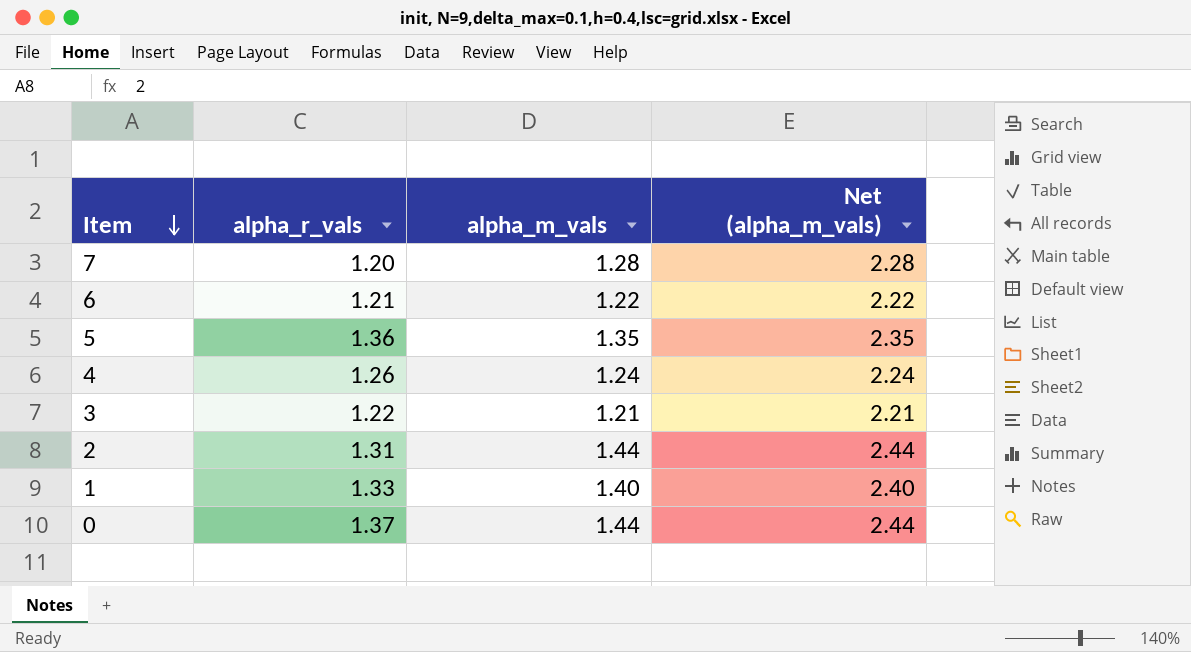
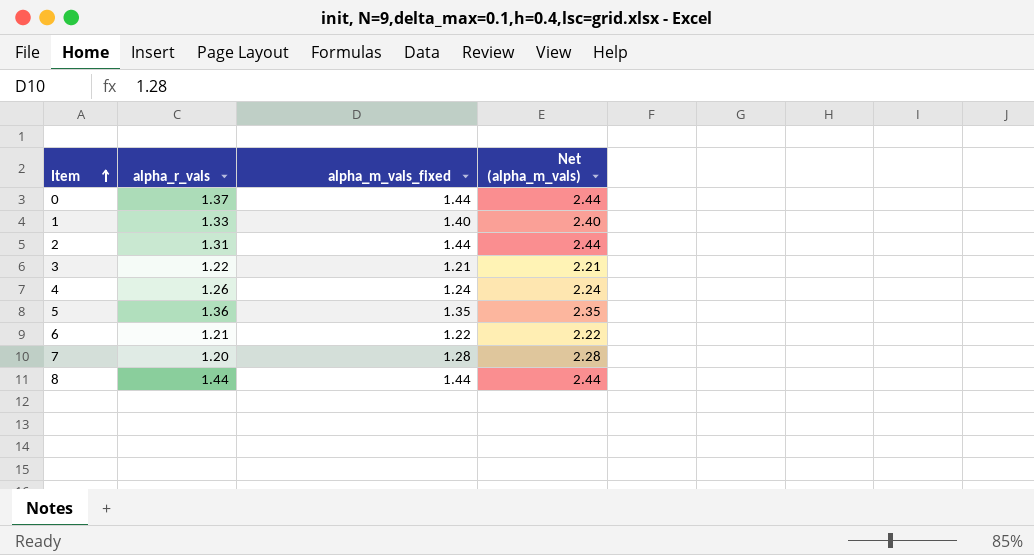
row order: Item descending -> Item ascending
column name: alpha_m_vals -> alpha_m_vals_fixed
row 8: none -> 1.44 | 1.44 | 2.44

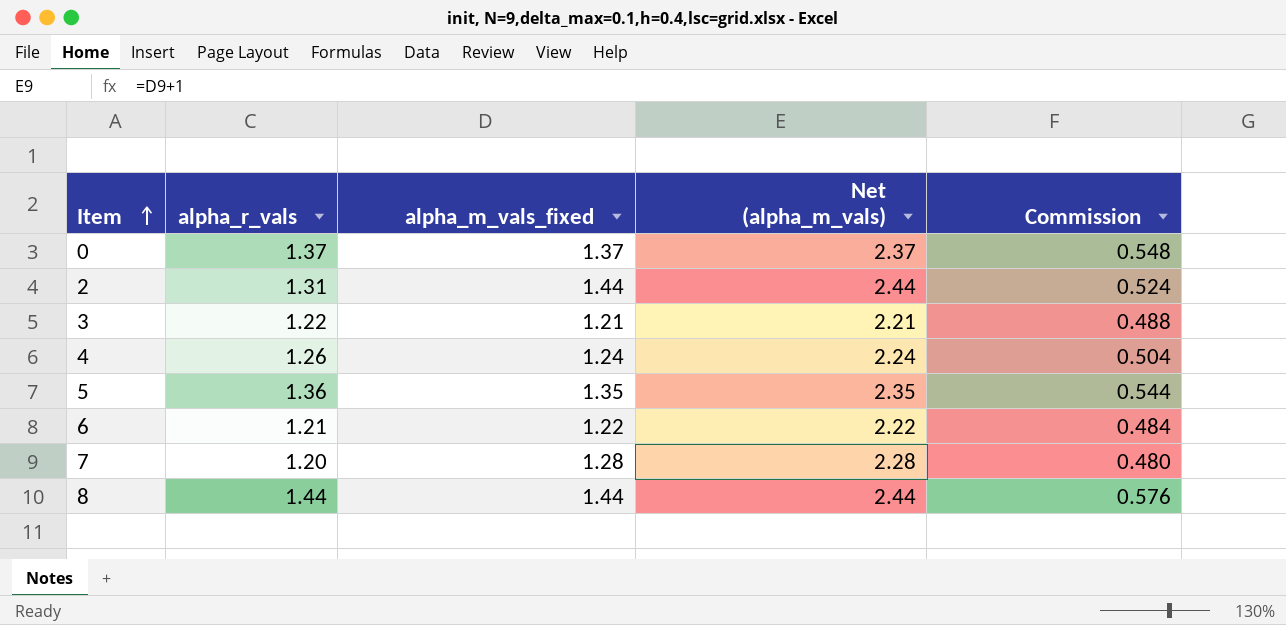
column Commission | formula: none -> [alpha_r_vals] * 0.4
row 1: 1.33 | 1.40 | 2.40 -> none
0 | alpha_m_vals_fixed: 1.44 -> 1.37
0 | Net (alpha_m_vals): 2.44 -> 2.37

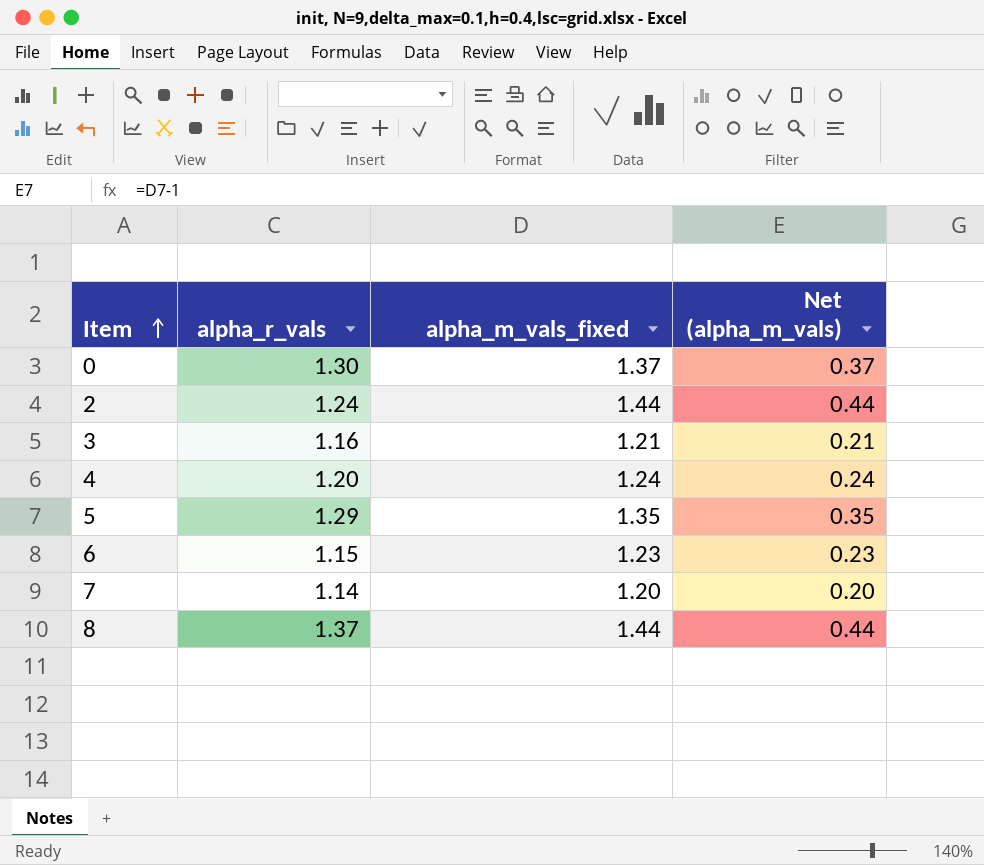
column Commission | formula: [alpha_r_vals] * 0.4 -> none
column Net (alpha_m_vals) | formula: [alpha_m_vals_fixed] + 1 -> [alpha_m_vals_fixed] - 1
0 | alpha_r_vals: 1.37 -> 1.30
2 | alpha_r_vals: 1.31 -> 1.24
3 | alpha_r_vals: 1.22 -> 1.16
4 | alpha_r_vals: 1.26 -> 1.20
5 | alpha_r_vals: 1.36 -> 1.29
6 | alpha_r_vals: 1.21 -> 1.15
6 | alpha_m_vals_fixed: 1.22 -> 1.23
7 | alpha_r_vals: 1.20 -> 1.14
7 | alpha_m_vals_fixed: 1.28 -> 1.20
8 | alpha_r_vals: 1.44 -> 1.37

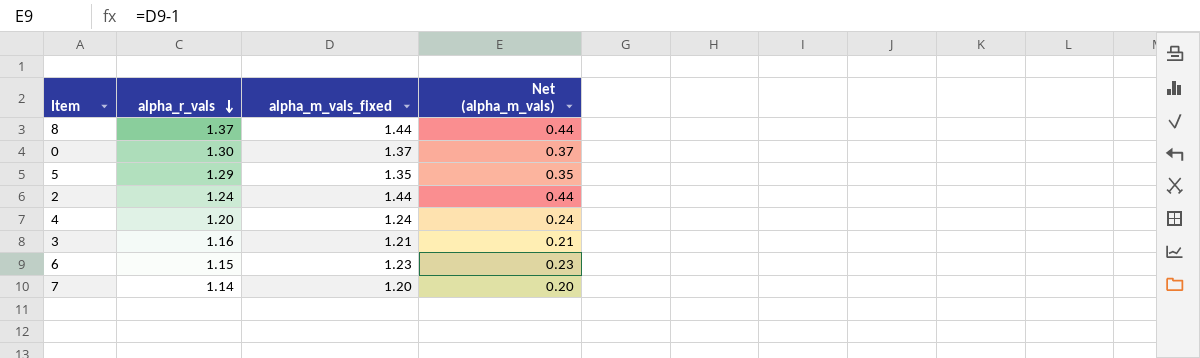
row order: Item ascending -> alpha_r_vals descending

